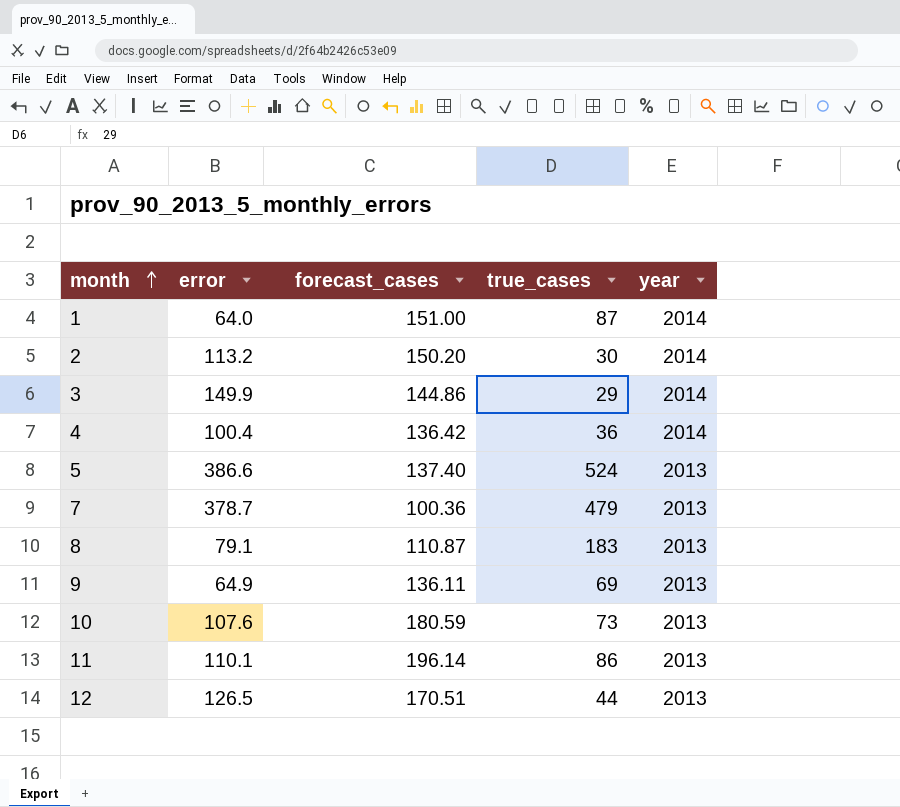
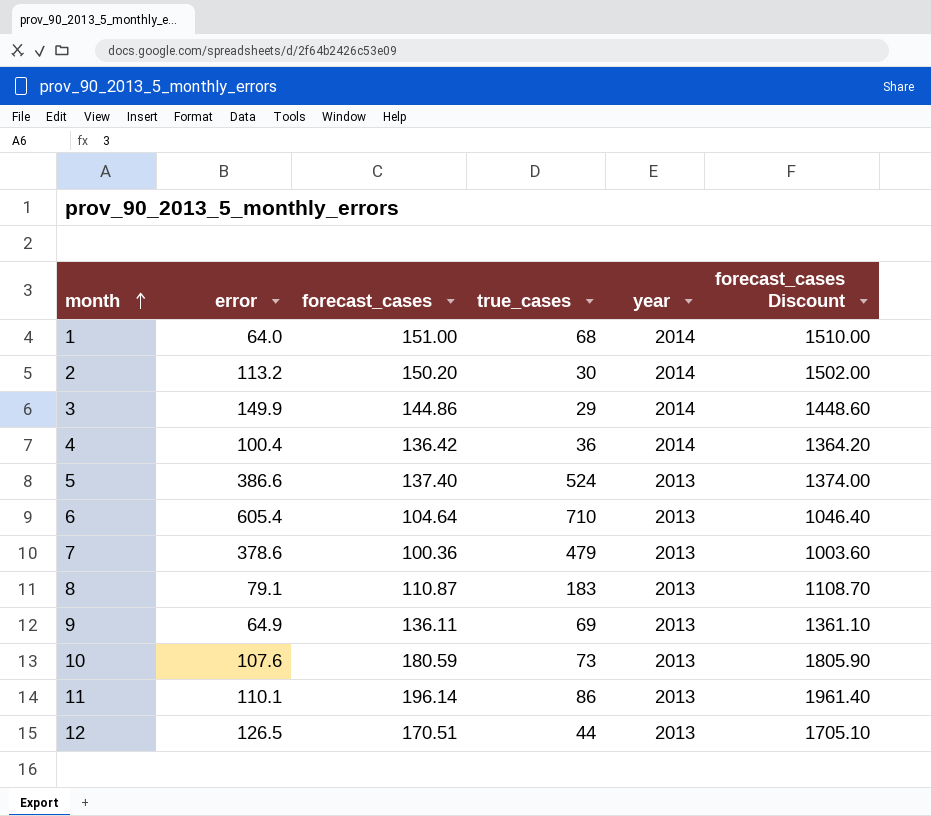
column forecast_cases Discount | formula: none -> [forecast_cases] * 10
1 | true_cases: 87 -> 68
row 6: none -> 605.4 | 104.64 | 710 | 2013 | 1046.40
7 | error: 378.7 -> 378.6

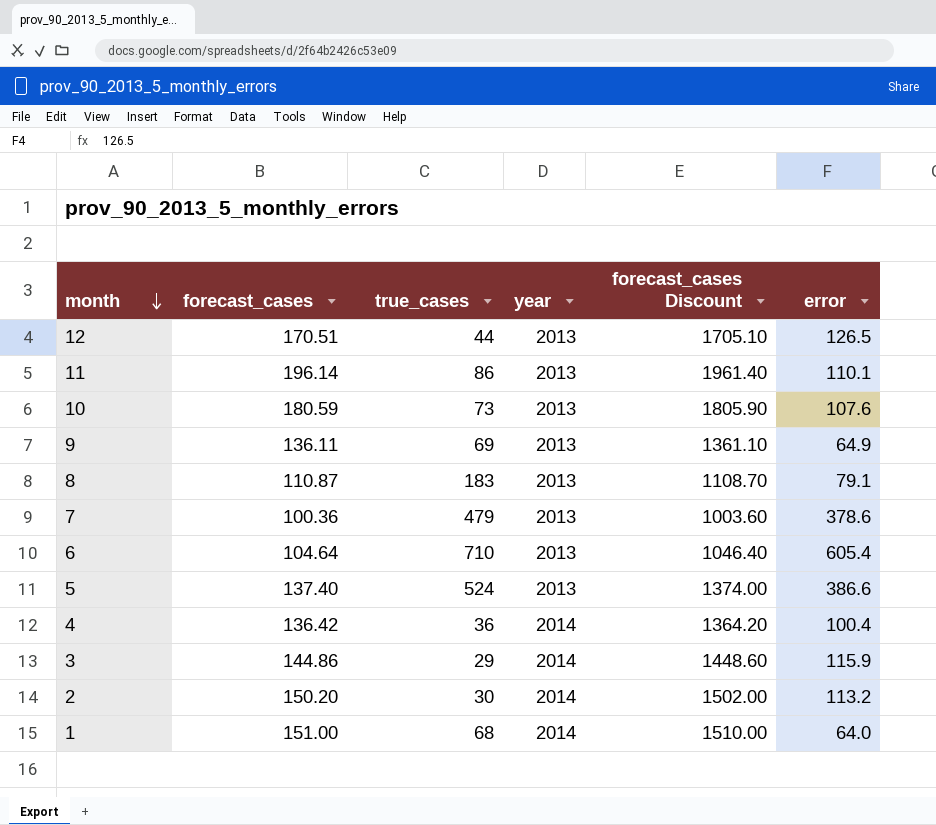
row order: month ascending -> month descending
column error | position: 2 -> 6
3 | error: 149.9 -> 115.9

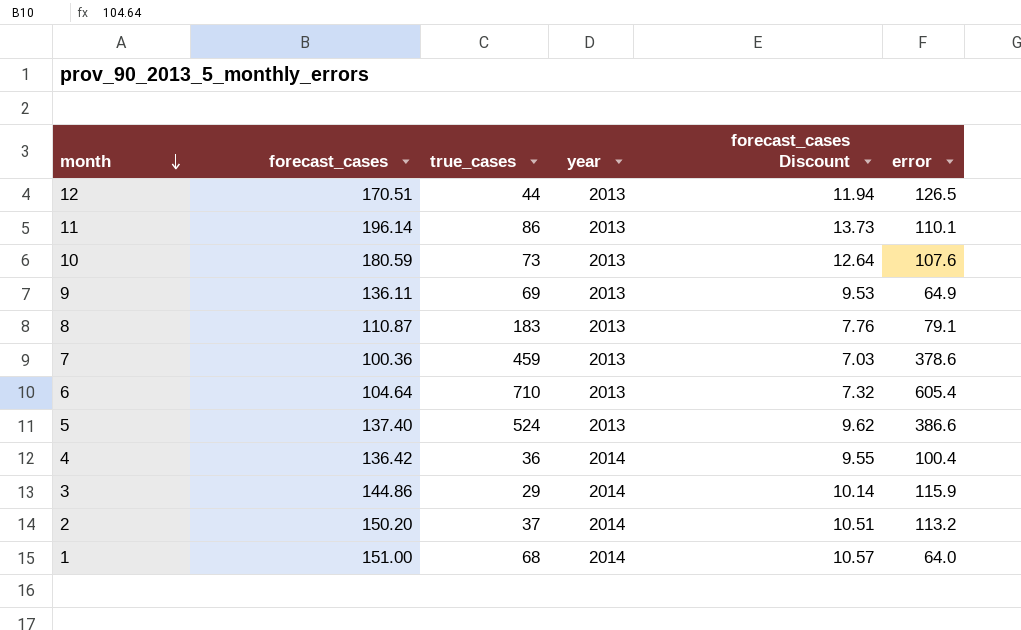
column forecast_cases Discount | formula: [forecast_cases] * 10 -> [forecast_cases] * 0.07
7 | true_cases: 479 -> 459
2 | true_cases: 30 -> 37

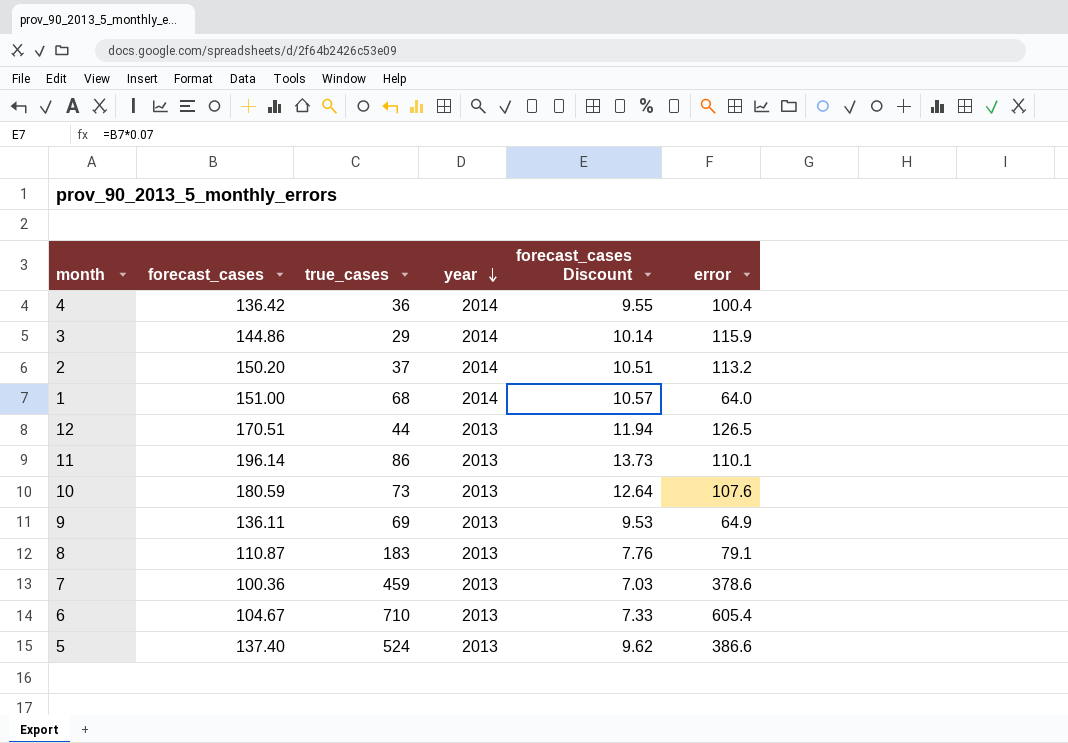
row order: month descending -> year descending
6 | forecast_cases: 104.64 -> 104.67
6 | forecast_cases Discount: 7.32 -> 7.33

